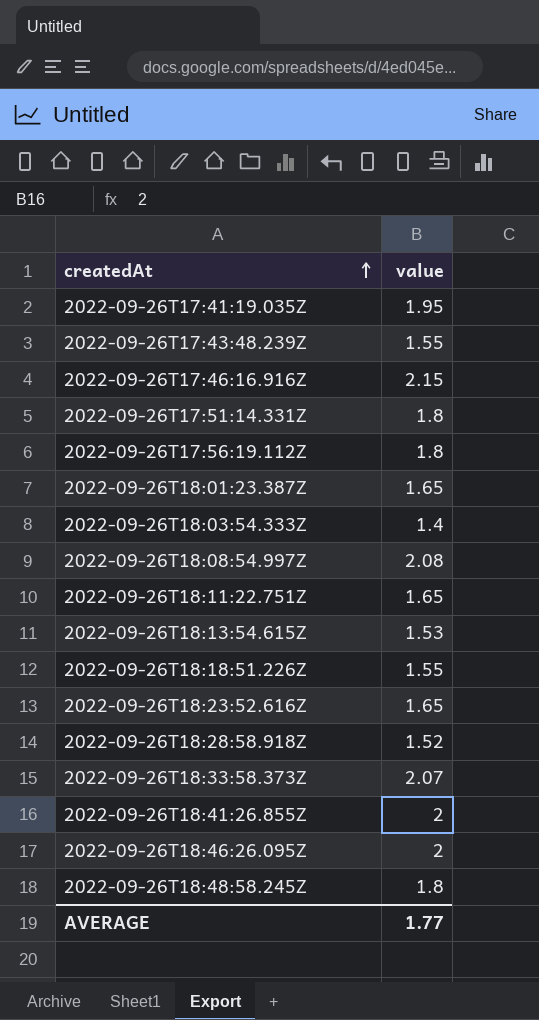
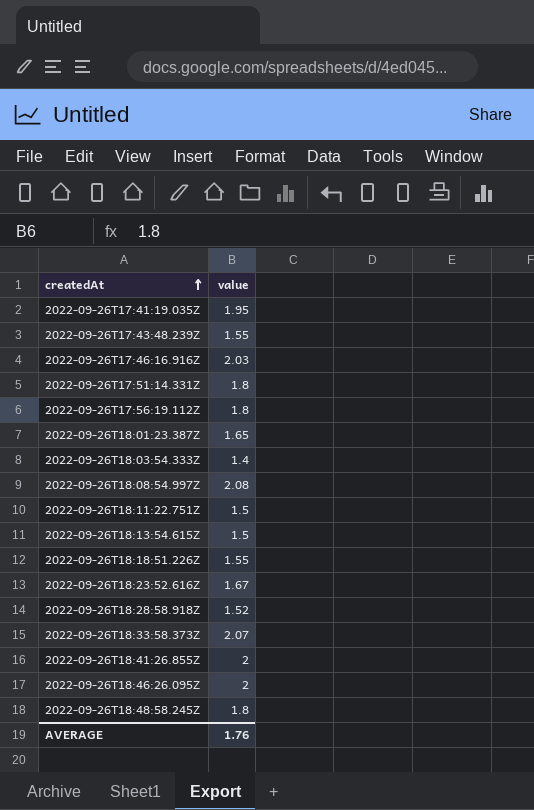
2022-09-26T17:46:16.916Z | value: 2.15 -> 2.03
2022-09-26T18:11:22.751Z | value: 1.65 -> 1.5
2022-09-26T18:13:54.615Z | value: 1.53 -> 1.5
2022-09-26T18:23:52.616Z | value: 1.65 -> 1.67
AVERAGE | value: 1.77 -> 1.76

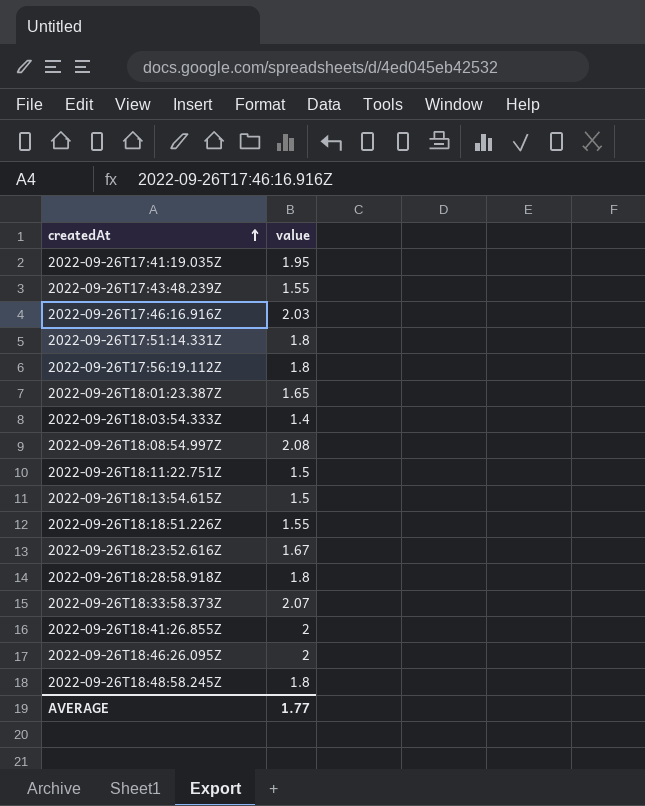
2022-09-26T18:28:58.918Z | value: 1.52 -> 1.8
AVERAGE | value: 1.76 -> 1.77

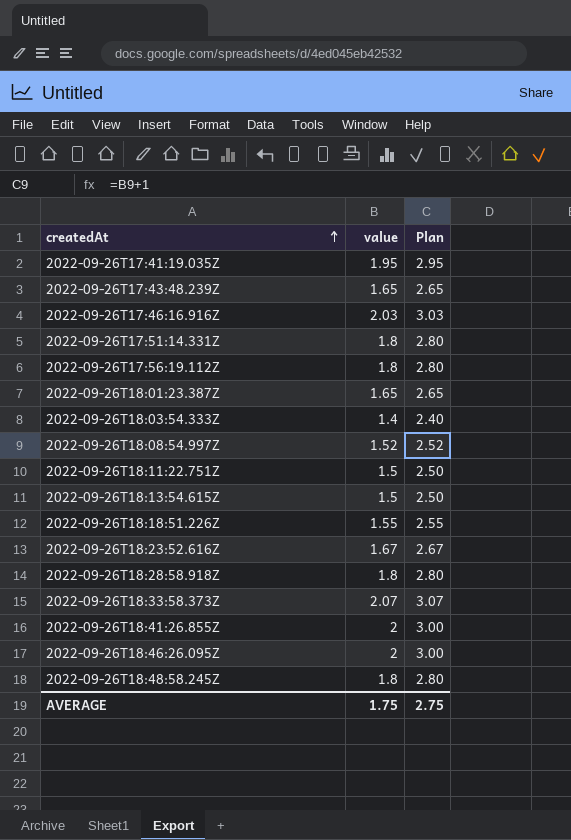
column Plan | formula: none -> [value] + 1
2022-09-26T17:43:48.239Z | value: 1.55 -> 1.65
2022-09-26T18:08:54.997Z | value: 2.08 -> 1.52
AVERAGE | value: 1.77 -> 1.75

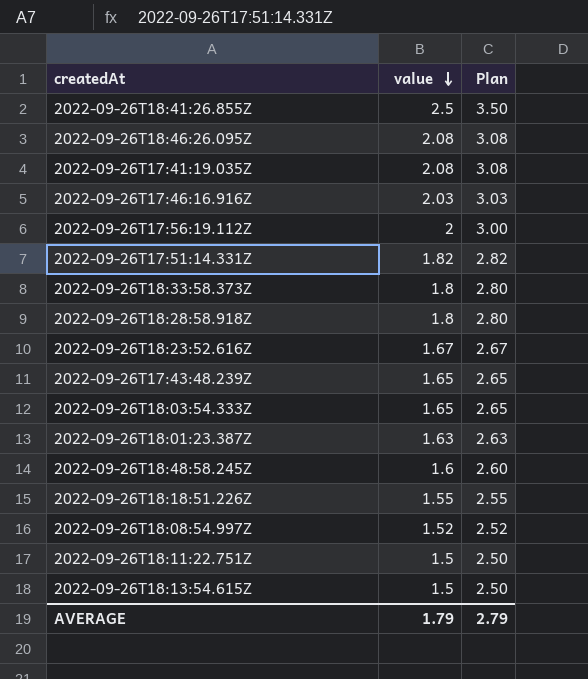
row order: createdAt ascending -> value descending
2022-09-26T18:41:26.855Z | value: 2 -> 2.5
2022-09-26T18:41:26.855Z | Plan: 3.00 -> 3.50
2022-09-26T18:46:26.095Z | value: 2 -> 2.08
2022-09-26T18:46:26.095Z | Plan: 3.00 -> 3.08
2022-09-26T17:41:19.035Z | value: 1.95 -> 2.08
2022-09-26T17:41:19.035Z | Plan: 2.95 -> 3.08
2022-09-26T17:56:19.112Z | value: 1.8 -> 2
2022-09-26T17:56:19.112Z | Plan: 2.80 -> 3.00
2022-09-26T17:51:14.331Z | value: 1.8 -> 1.82
2022-09-26T17:51:14.331Z | Plan: 2.80 -> 2.82
2022-09-26T18:33:58.373Z | value: 2.07 -> 1.8
2022-09-26T18:33:58.373Z | Plan: 3.07 -> 2.80
2022-09-26T18:03:54.333Z | value: 1.4 -> 1.65
2022-09-26T18:03:54.333Z | Plan: 2.40 -> 2.65
2022-09-26T18:01:23.387Z | value: 1.65 -> 1.63
2022-09-26T18:01:23.387Z | Plan: 2.65 -> 2.63
2022-09-26T18:48:58.245Z | value: 1.8 -> 1.6
2022-09-26T18:48:58.245Z | Plan: 2.80 -> 2.60
AVERAGE | value: 1.75 -> 1.79
AVERAGE | Plan: 2.75 -> 2.79

